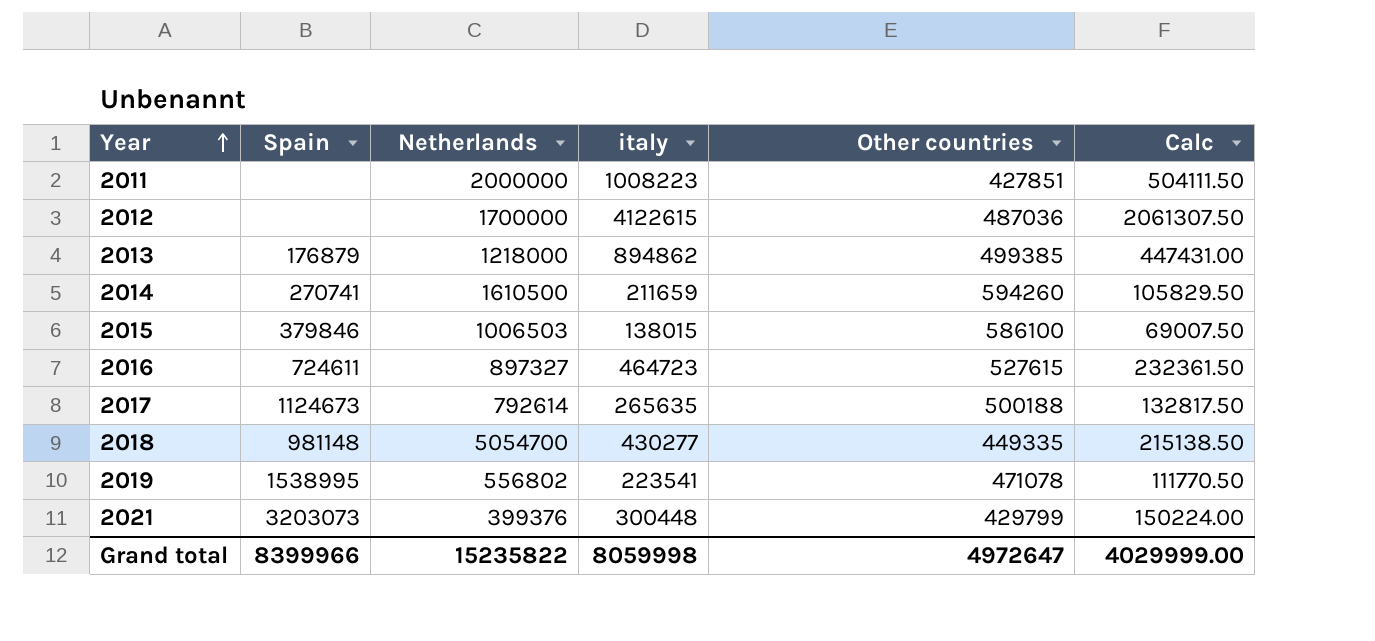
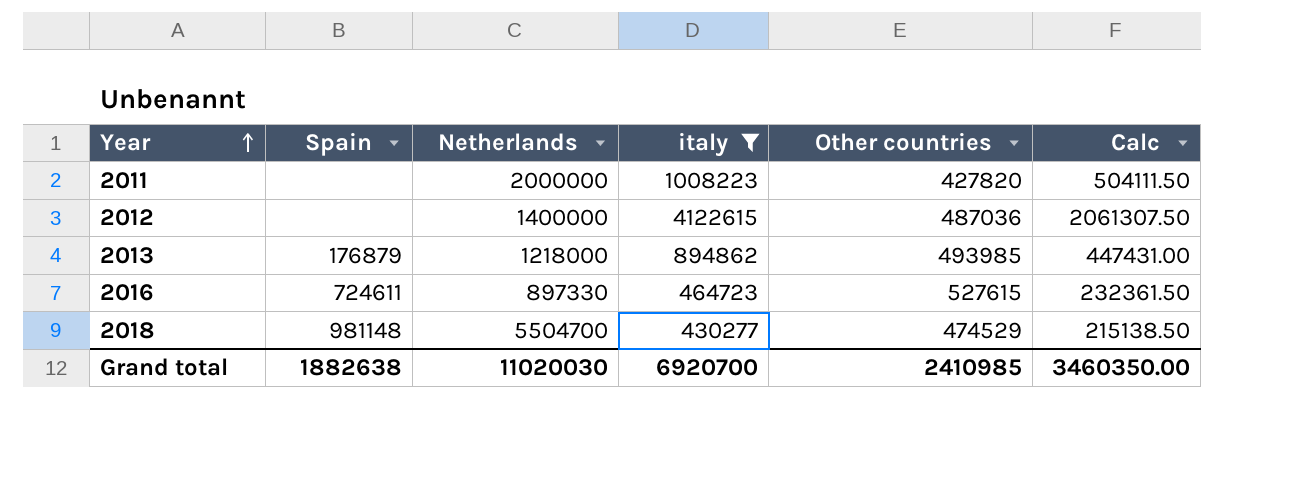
filter: none -> italy >= 430277
2011 | Other countries: 427851 -> 427820
2012 | Netherlands: 1700000 -> 1400000
2013 | Other countries: 499385 -> 493985
2016 | Netherlands: 897327 -> 897330
2018 | Netherlands: 5054700 -> 5504700
2018 | Other countries: 449335 -> 474529
Grand total | Spain: 8399966 -> 1882638
Grand total | Netherlands: 15235822 -> 11020030
Grand total | italy: 8059998 -> 6920700
Grand total | Other countries: 4972647 -> 2410985
Grand total | Calc: 4029999.00 -> 3460350.00

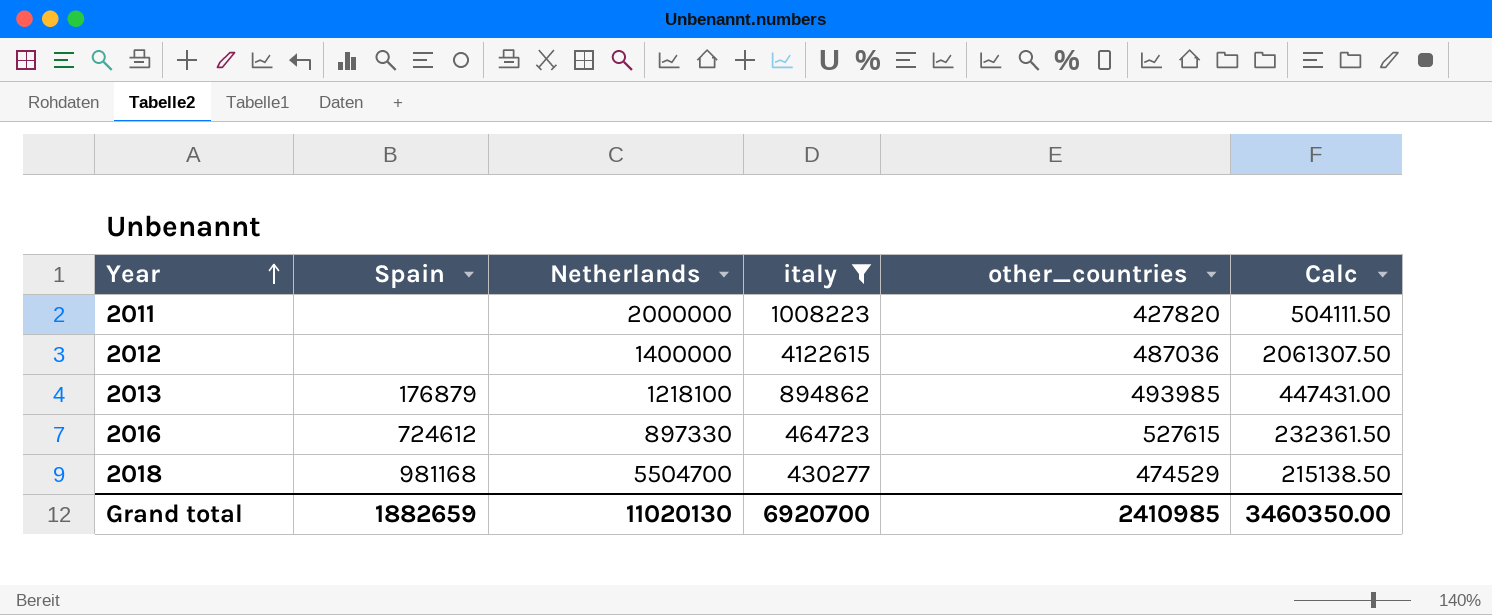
column name: Other countries -> other_countries
2013 | Netherlands: 1218000 -> 1218100
2016 | Spain: 724611 -> 724612
2018 | Spain: 981148 -> 981168
Grand total | Spain: 1882638 -> 1882659
Grand total | Netherlands: 11020030 -> 11020130

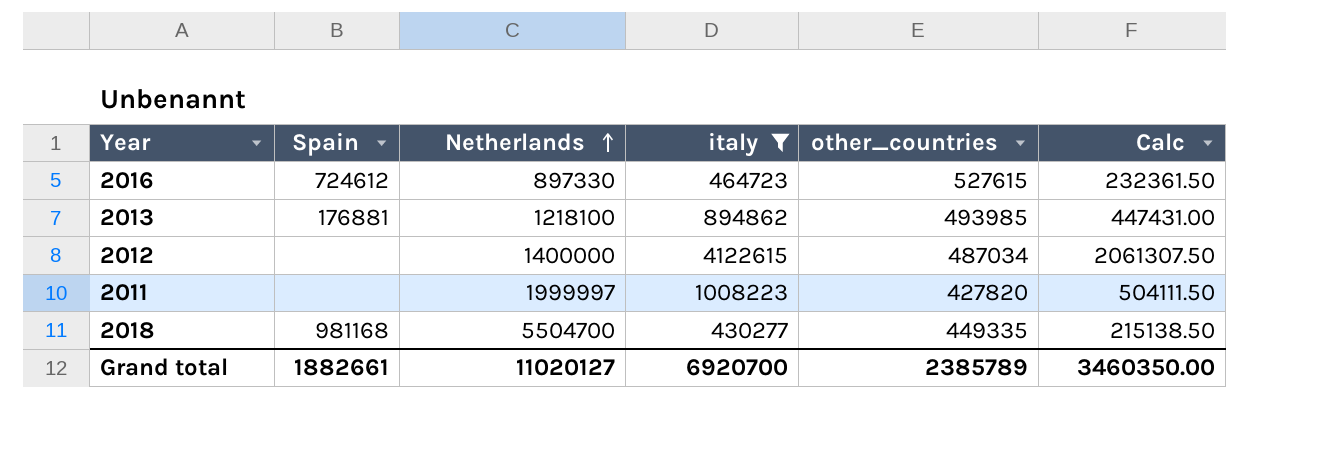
row order: Year ascending -> Netherlands ascending
2013 | Spain: 176879 -> 176881
2012 | other_countries: 487036 -> 487034
2011 | Netherlands: 2000000 -> 1999997
2018 | other_countries: 474529 -> 449335
Grand total | Spain: 1882659 -> 1882661
Grand total | Netherlands: 11020130 -> 11020127
Grand total | other_countries: 2410985 -> 2385789

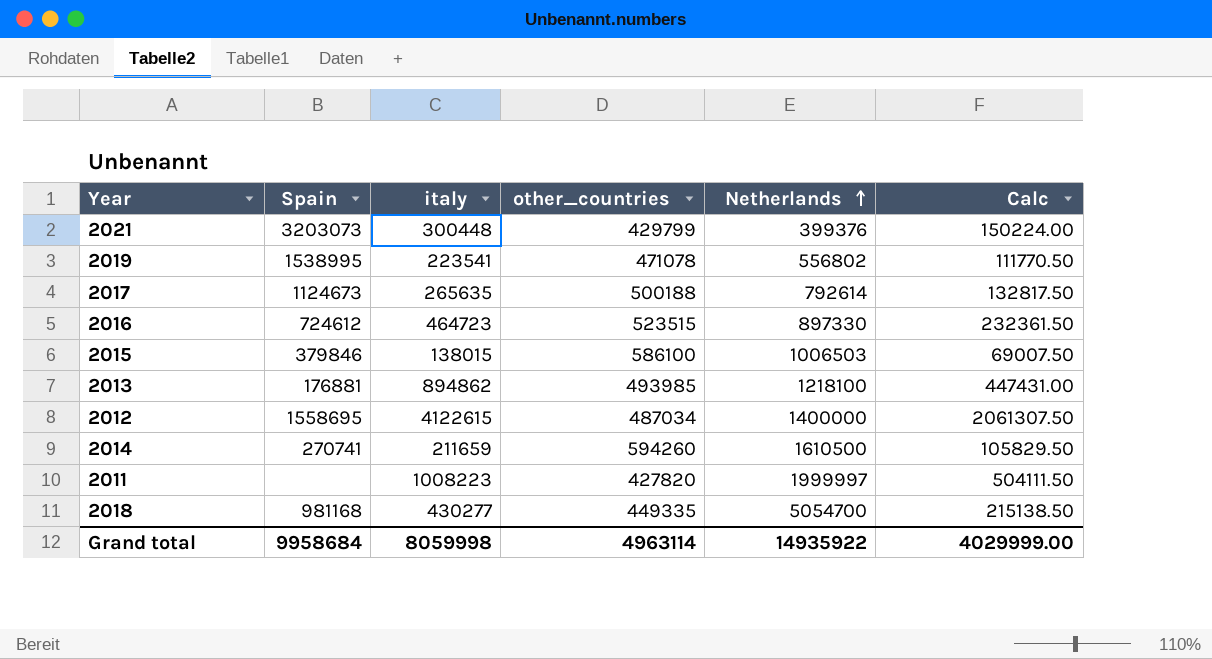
filter: italy >= 430277 -> none
column Netherlands | position: 3 -> 5
2016 | other_countries: 527615 -> 523515
2012 | Spain: none -> 1558695
2018 | Netherlands: 5504700 -> 5054700
Grand total | Spain: 1882661 -> 9958684
Grand total | italy: 6920700 -> 8059998
Grand total | other_countries: 2385789 -> 4963114
Grand total | Netherlands: 11020127 -> 14935922
Grand total | Calc: 3460350.00 -> 4029999.00

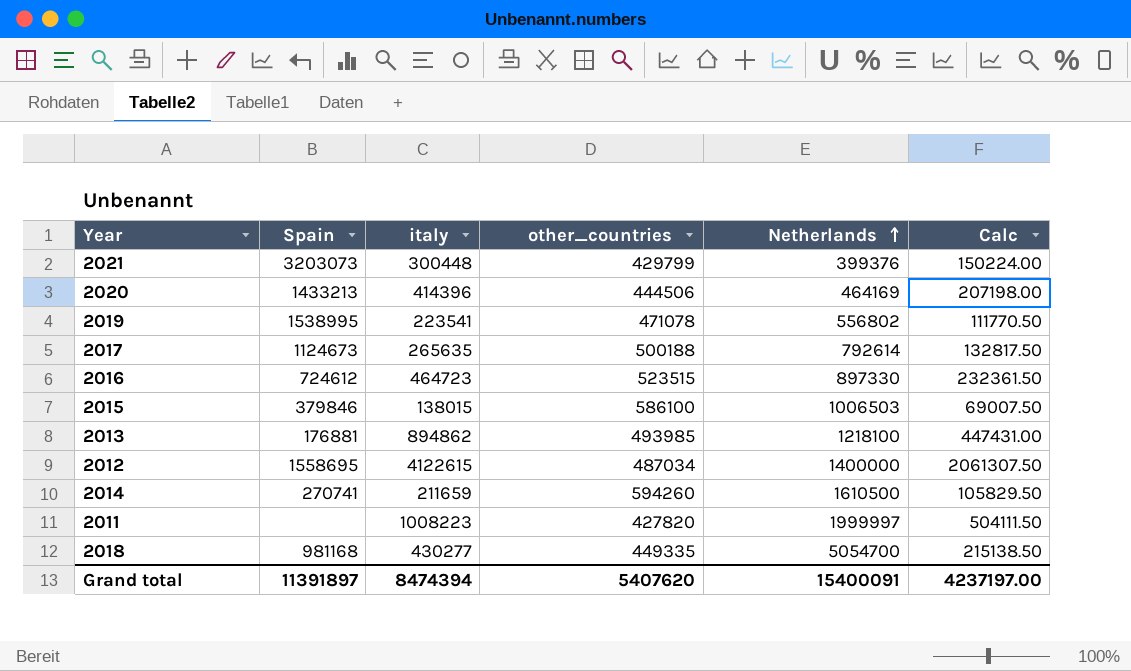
row 2020: none -> 1433213 | 414396 | 444506 | 464169 | 207198.00
Grand total | Spain: 9958684 -> 11391897
Grand total | italy: 8059998 -> 8474394
Grand total | other_countries: 4963114 -> 5407620
Grand total | Netherlands: 14935922 -> 15400091
Grand total | Calc: 4029999.00 -> 4237197.00

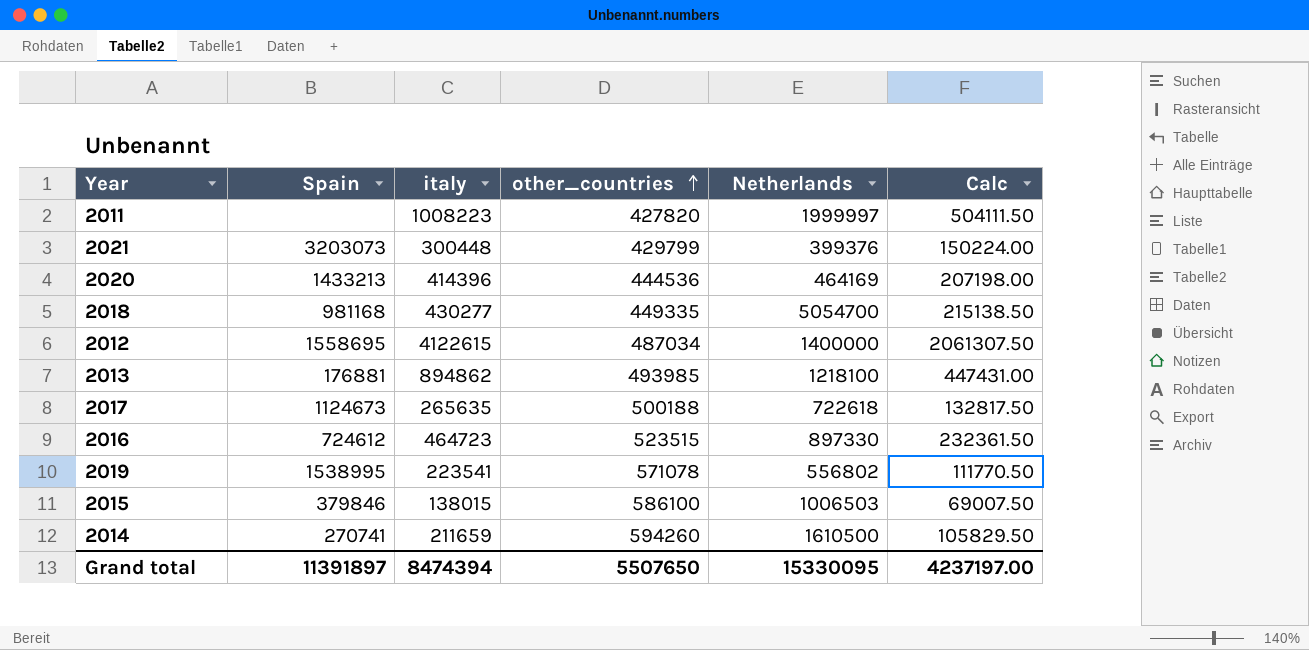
row order: Netherlands ascending -> other_countries ascending
2020 | other_countries: 444506 -> 444536
2017 | Netherlands: 792614 -> 722618
2019 | other_countries: 471078 -> 571078
Grand total | other_countries: 5407620 -> 5507650
Grand total | Netherlands: 15400091 -> 15330095

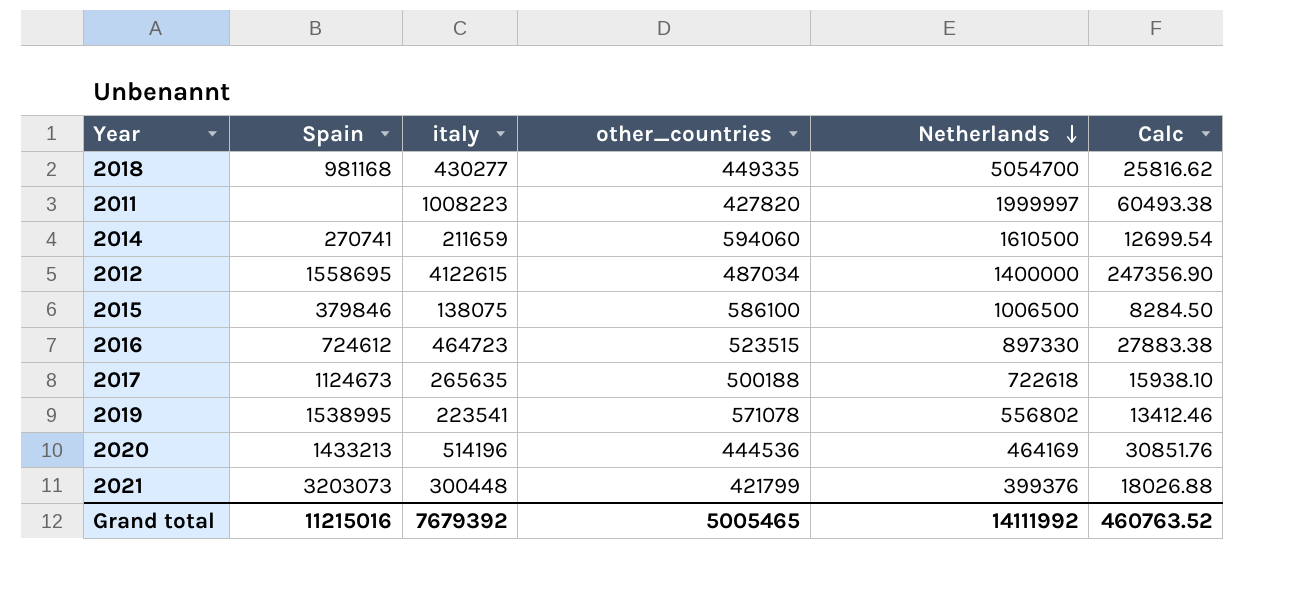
row order: other_countries ascending -> Netherlands descending
column Calc | formula: [italy] * 0.5 -> [italy] * 0.06
row 2013: 176881 | 894862 | 493985 | 1218100 | 447431.00 -> none
2014 | other_countries: 594260 -> 594060
2015 | italy: 138015 -> 138075
2015 | Netherlands: 1006503 -> 1006500
2020 | italy: 414396 -> 514196
2021 | other_countries: 429799 -> 421799
Grand total | Spain: 11391897 -> 11215016
Grand total | italy: 8474394 -> 7679392
Grand total | other_countries: 5507650 -> 5005465
Grand total | Netherlands: 15330095 -> 14111992
Grand total | Calc: 4237197.00 -> 460763.52

